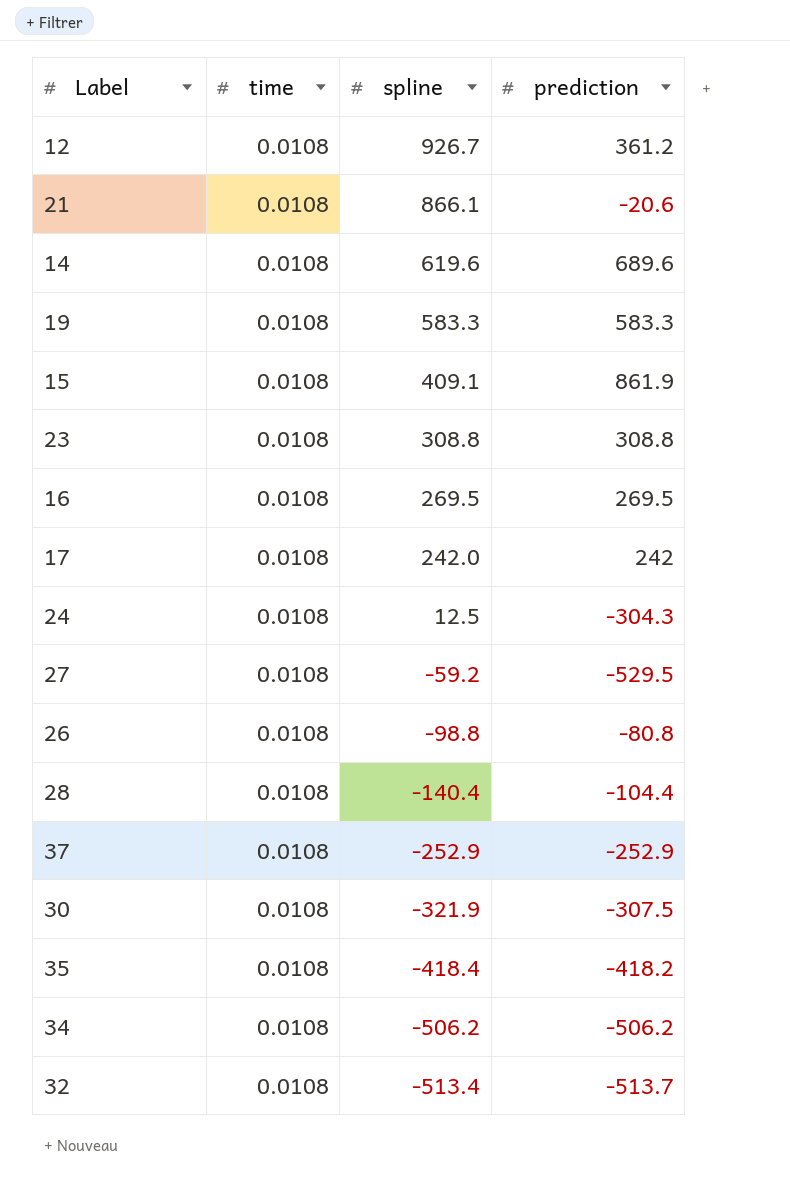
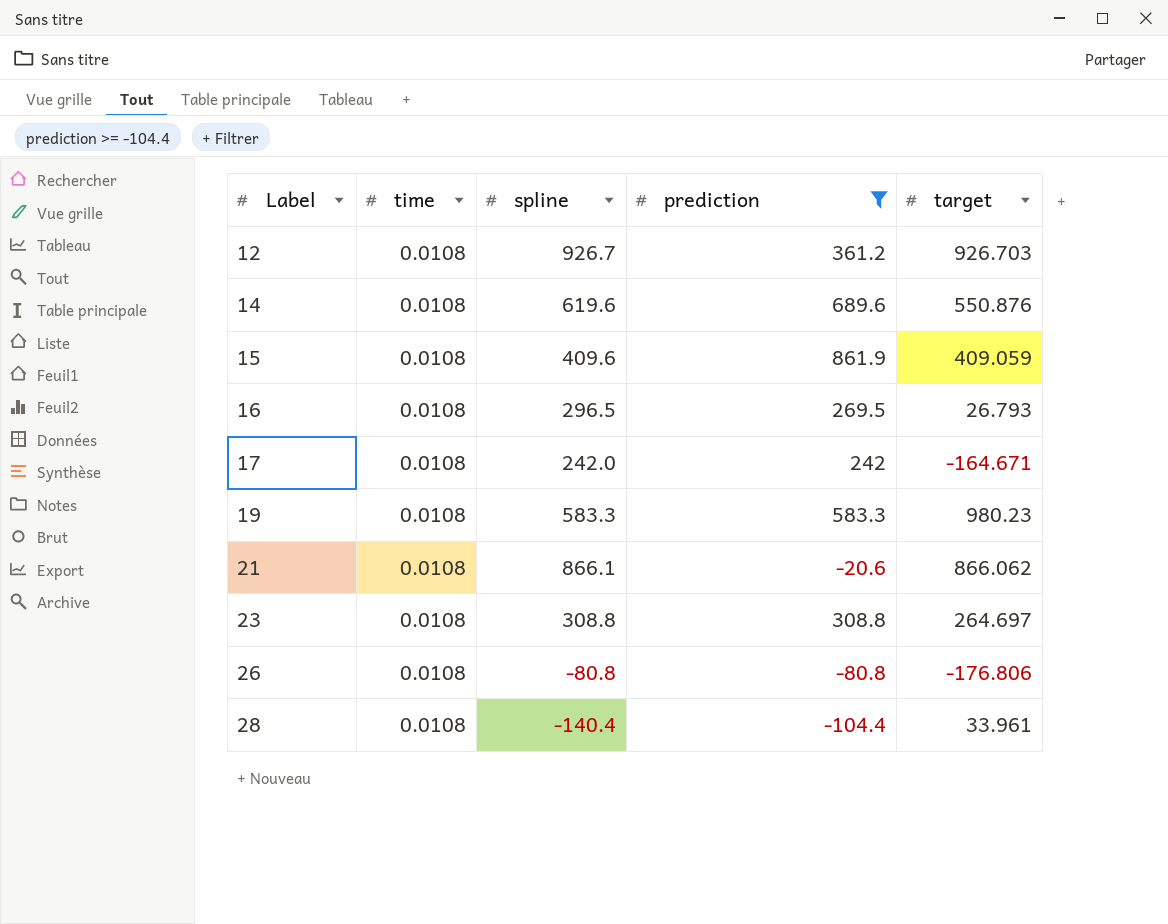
filter: none -> prediction >= -104.4
row order: spline descending -> Label ascending
column target | position: none -> 5
15 | spline: 409.1 -> 409.6
16 | spline: 269.5 -> 296.5
26 | spline: -98.8 -> -80.8

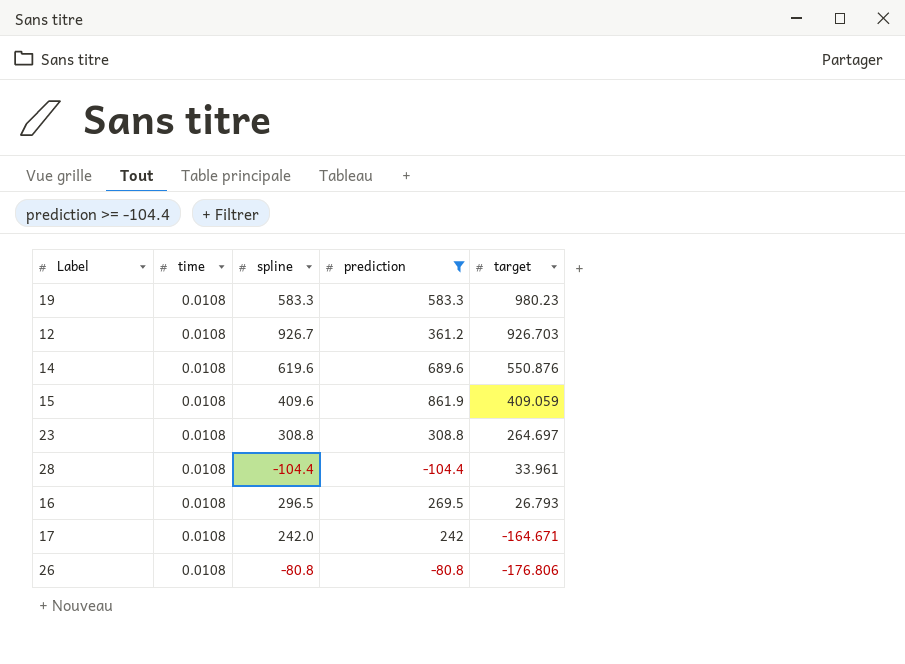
row order: Label ascending -> target descending
row 21: 0.0108 | 866.1 | -20.6 | 866.062 -> none
28 | spline: -140.4 -> -104.4

